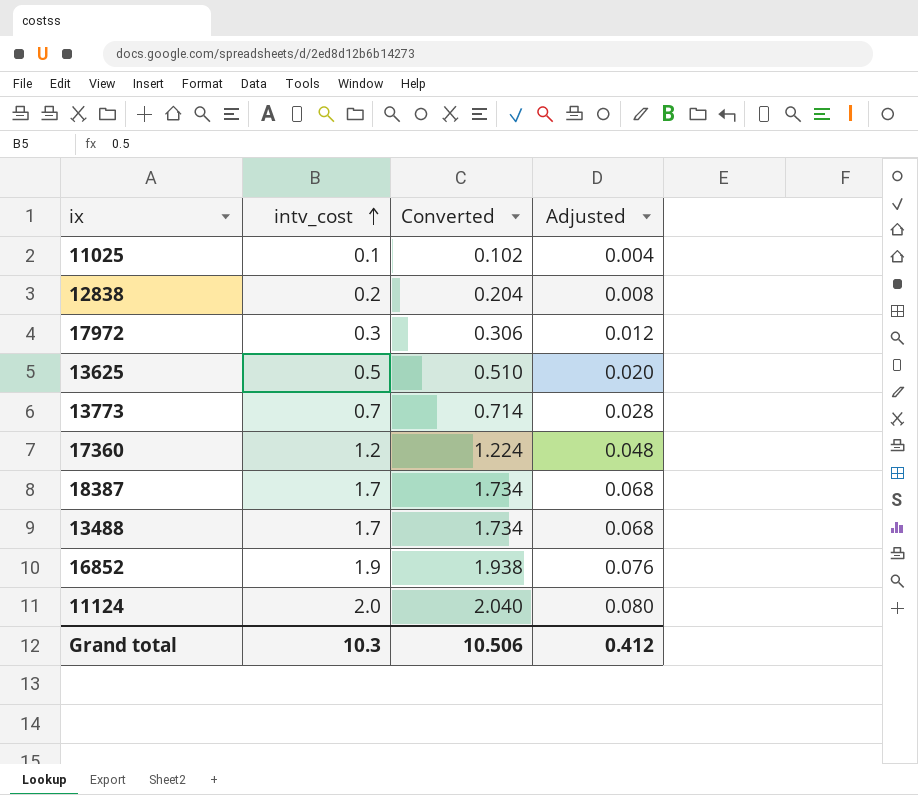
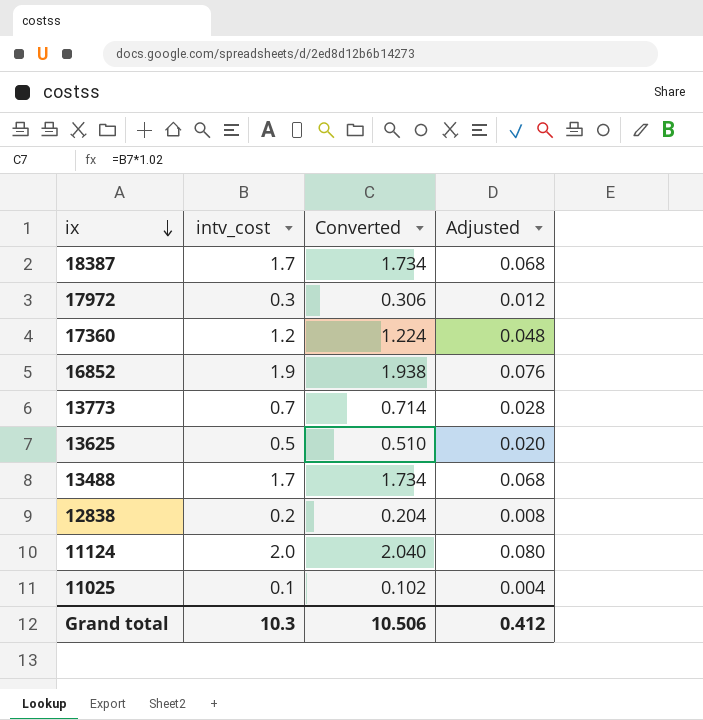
row order: intv_cost ascending -> ix descending

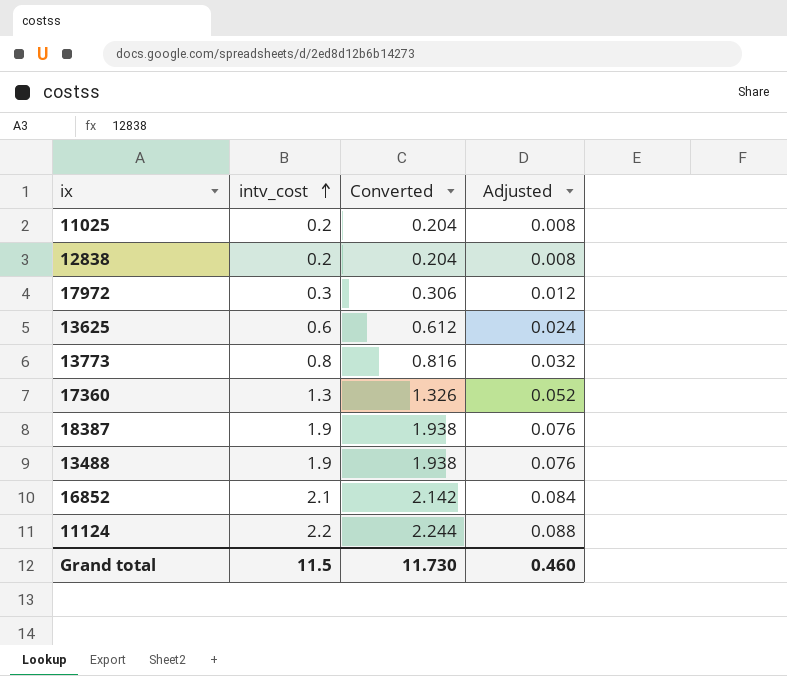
row order: ix descending -> intv_cost ascending
11025 | intv_cost: 0.1 -> 0.2
11025 | Converted: 0.102 -> 0.204
11025 | Adjusted: 0.004 -> 0.008
13625 | intv_cost: 0.5 -> 0.6
13625 | Converted: 0.510 -> 0.612
13625 | Adjusted: 0.020 -> 0.024
13773 | intv_cost: 0.7 -> 0.8
13773 | Converted: 0.714 -> 0.816
13773 | Adjusted: 0.028 -> 0.032
17360 | intv_cost: 1.2 -> 1.3
17360 | Converted: 1.224 -> 1.326
17360 | Adjusted: 0.048 -> 0.052
18387 | intv_cost: 1.7 -> 1.9
18387 | Converted: 1.734 -> 1.938
18387 | Adjusted: 0.068 -> 0.076
13488 | intv_cost: 1.7 -> 1.9
13488 | Converted: 1.734 -> 1.938
13488 | Adjusted: 0.068 -> 0.076
16852 | intv_cost: 1.9 -> 2.1
16852 | Converted: 1.938 -> 2.142
16852 | Adjusted: 0.076 -> 0.084
11124 | intv_cost: 2.0 -> 2.2
11124 | Converted: 2.040 -> 2.244
11124 | Adjusted: 0.080 -> 0.088
Grand total | intv_cost: 10.3 -> 11.5
Grand total | Converted: 10.506 -> 11.730
Grand total | Adjusted: 0.412 -> 0.460

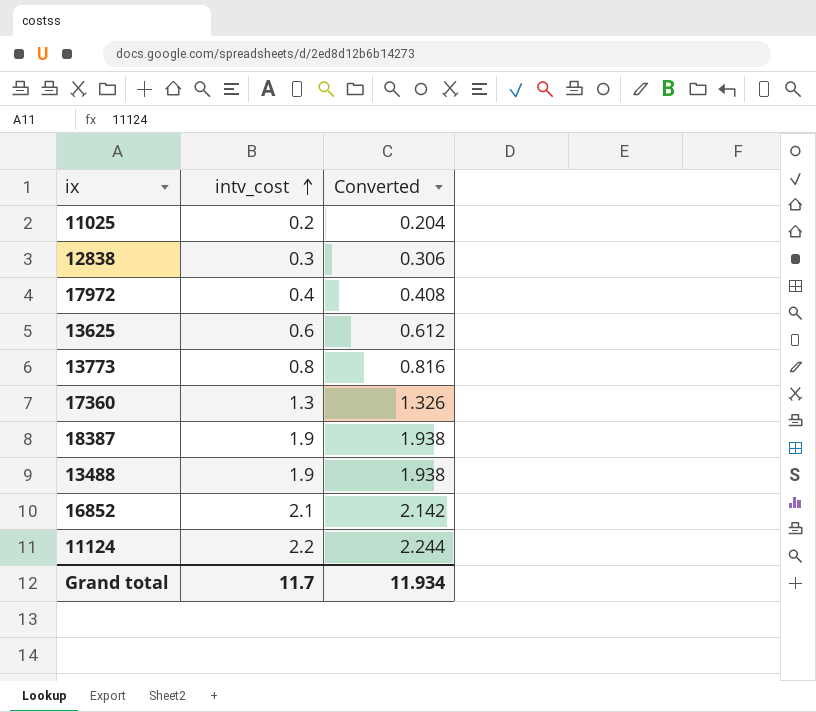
column Adjusted | formula: [intv_cost] * 0.04 -> none
12838 | intv_cost: 0.2 -> 0.3
12838 | Converted: 0.204 -> 0.306
17972 | intv_cost: 0.3 -> 0.4
17972 | Converted: 0.306 -> 0.408
Grand total | intv_cost: 11.5 -> 11.7
Grand total | Converted: 11.730 -> 11.934

